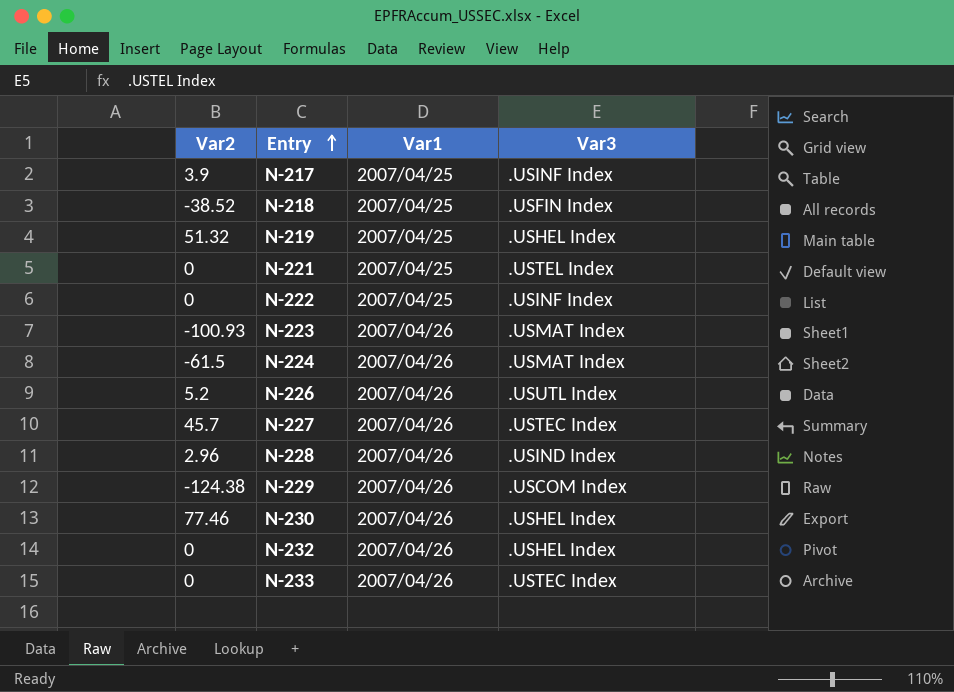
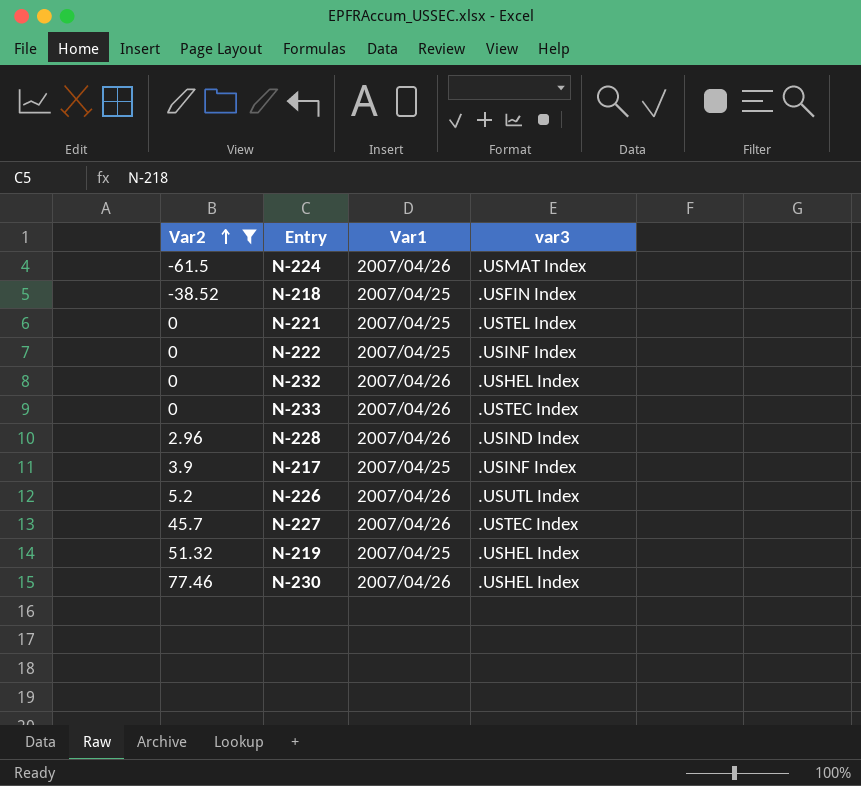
filter: none -> Var2 >= -61.5
row order: Entry ascending -> Var2 ascending
column name: Var3 -> var3

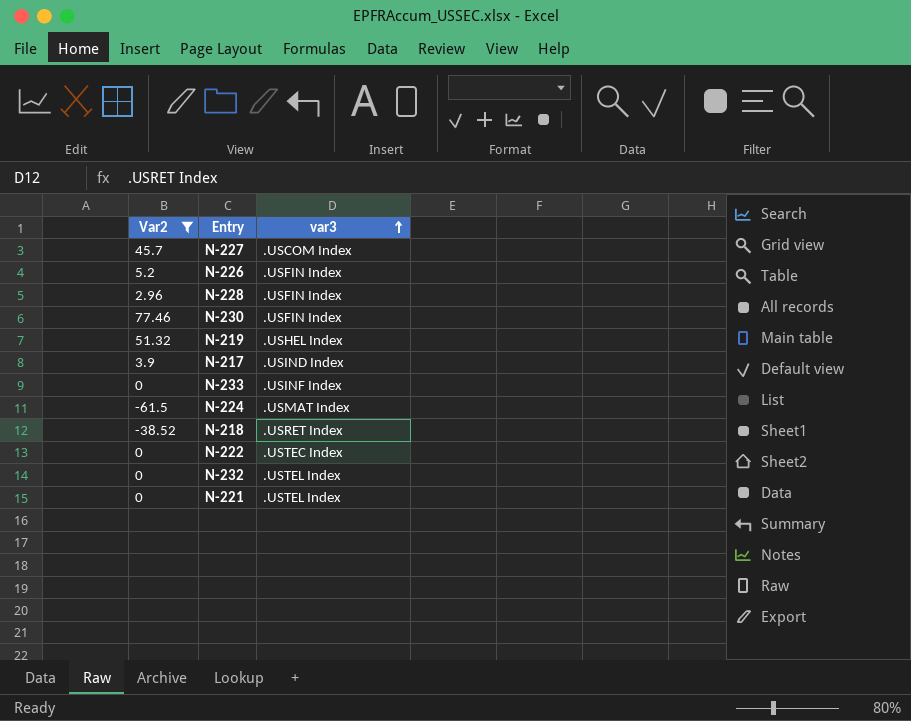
row order: Var2 ascending -> var3 ascending
column Var1 | position: 3 -> none
N-227 | var3: .USTEC Index -> .USCOM Index
N-226 | var3: .USUTL Index -> .USFIN Index
N-228 | var3: .USIND Index -> .USFIN Index
N-230 | var3: .USHEL Index -> .USFIN Index
N-217 | var3: .USINF Index -> .USIND Index
N-233 | var3: .USTEC Index -> .USINF Index
N-218 | var3: .USFIN Index -> .USRET Index
N-222 | var3: .USINF Index -> .USTEC Index
N-232 | var3: .USHEL Index -> .USTEL Index

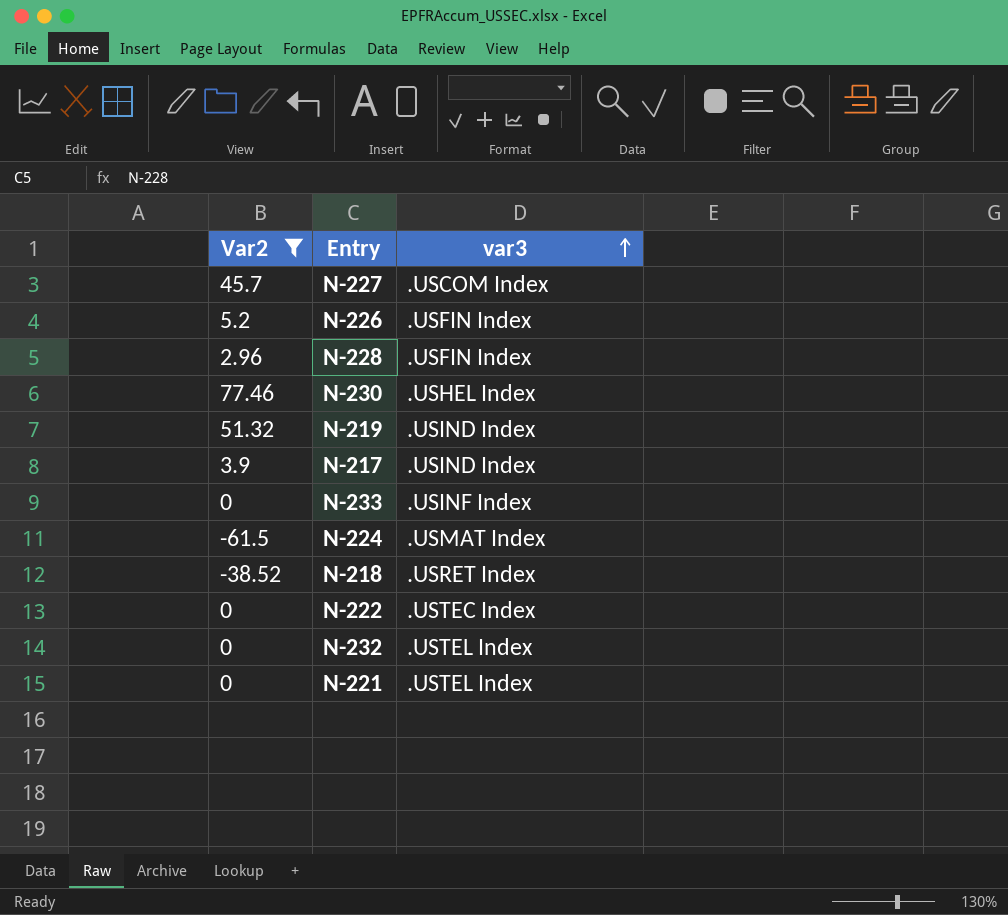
N-230 | var3: .USFIN Index -> .USHEL Index
N-219 | var3: .USHEL Index -> .USIND Index

